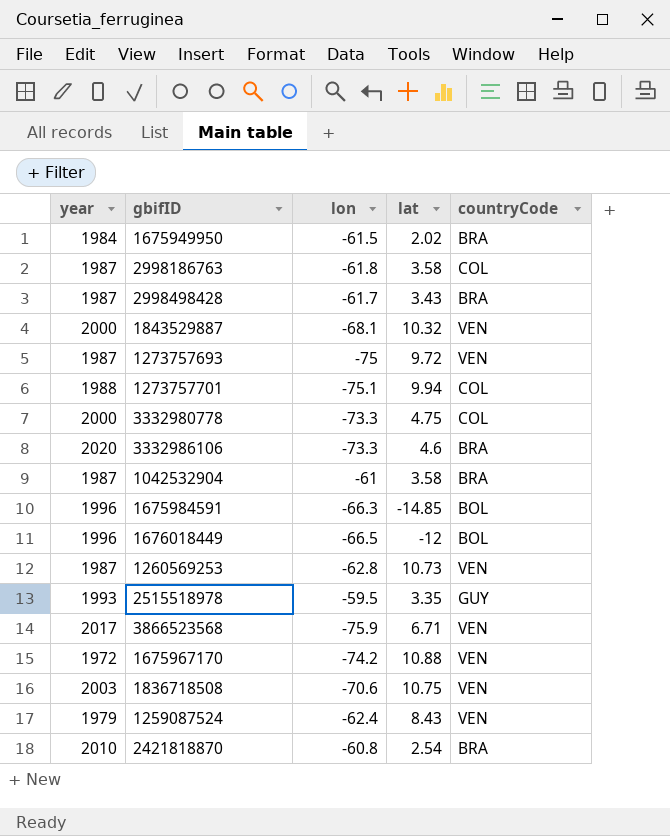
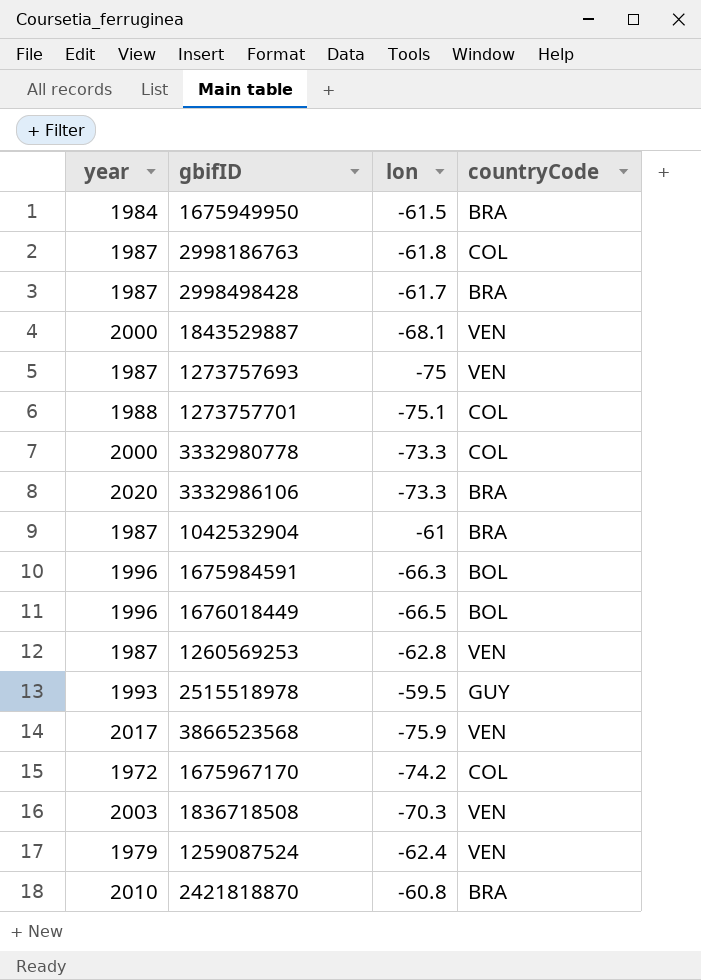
column lat | position: 4 -> none
1675967170 | countryCode: VEN -> COL
1836718508 | lon: -70.6 -> -70.3

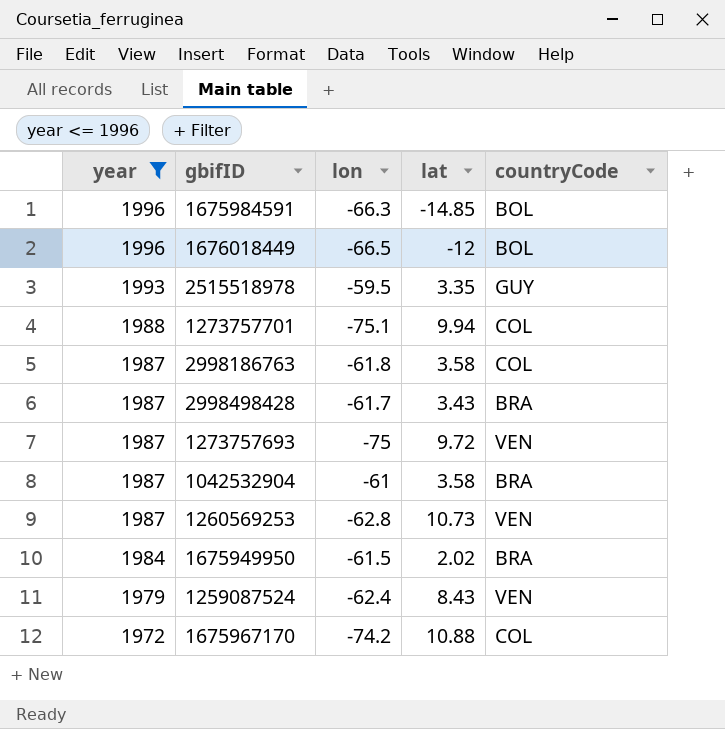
filter: none -> year <= 1996
row order: none -> year descending
column lat | position: none -> 4

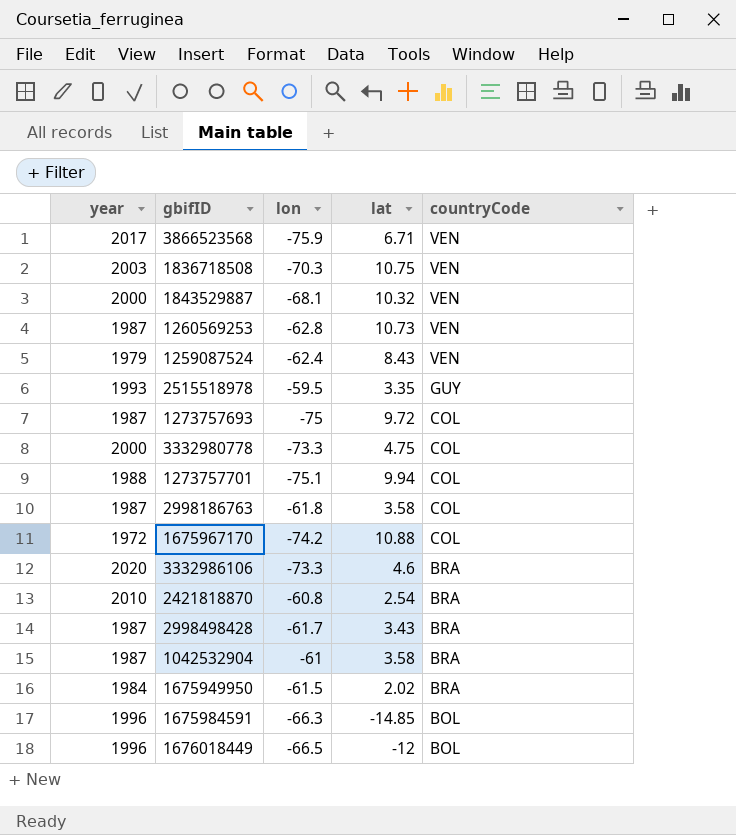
filter: year <= 1996 -> none
row order: year descending -> countryCode descending
1273757693 | countryCode: VEN -> COL

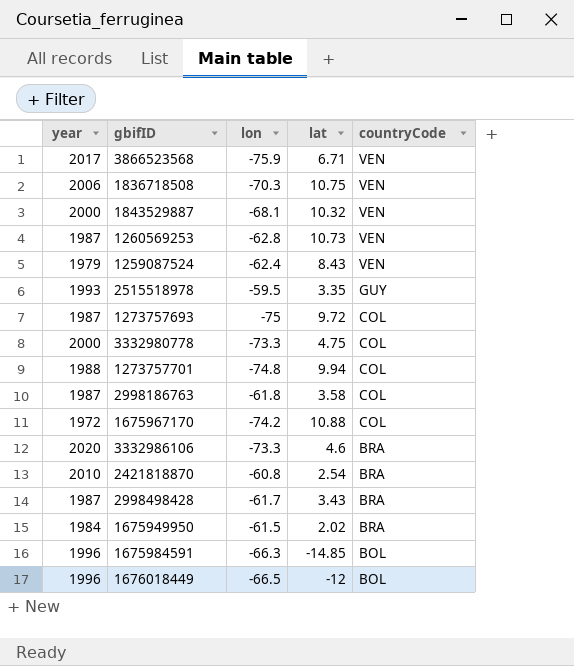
row 1042532904: 1987 | -61 | 3.58 | BRA -> none
1836718508 | year: 2003 -> 2006
1273757701 | lon: -75.1 -> -74.8

